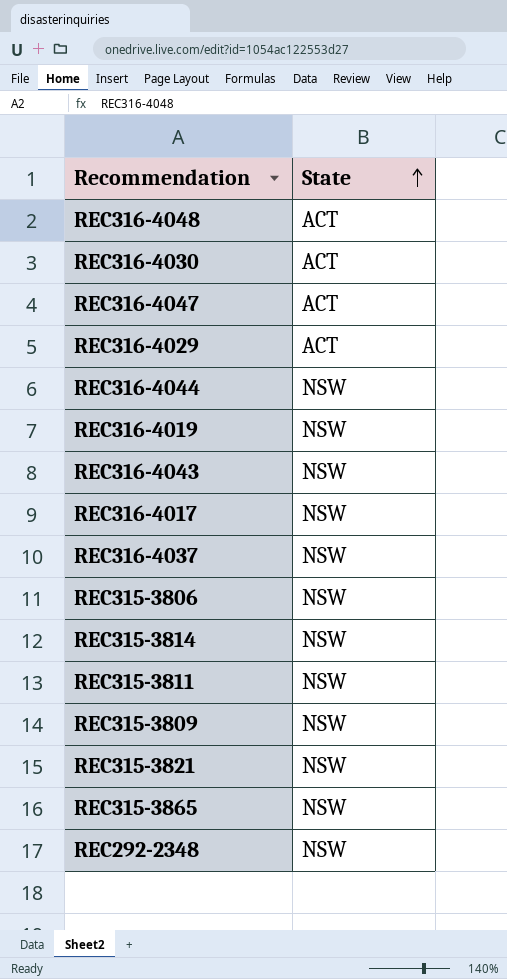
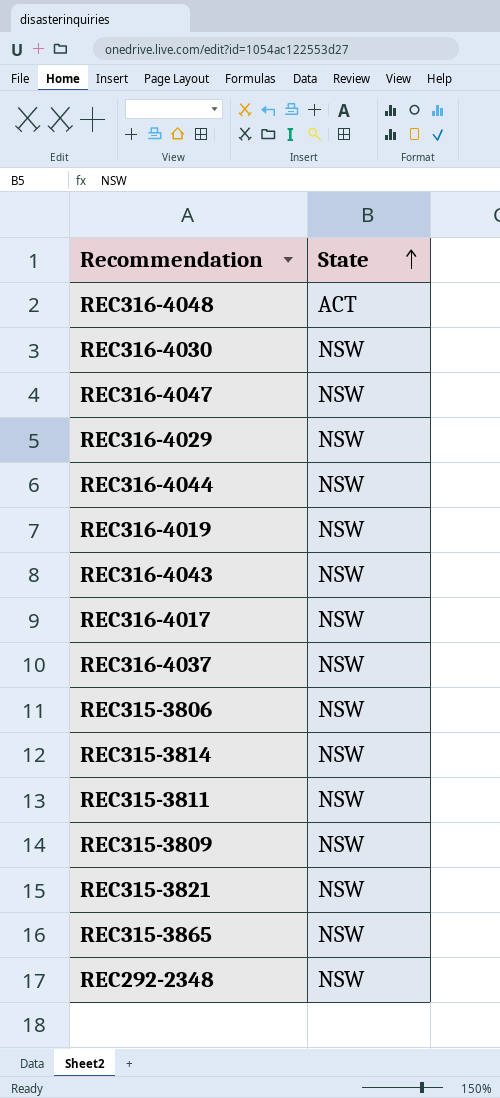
REC316-4030 | State: ACT -> NSW
REC316-4047 | State: ACT -> NSW
REC316-4029 | State: ACT -> NSW

